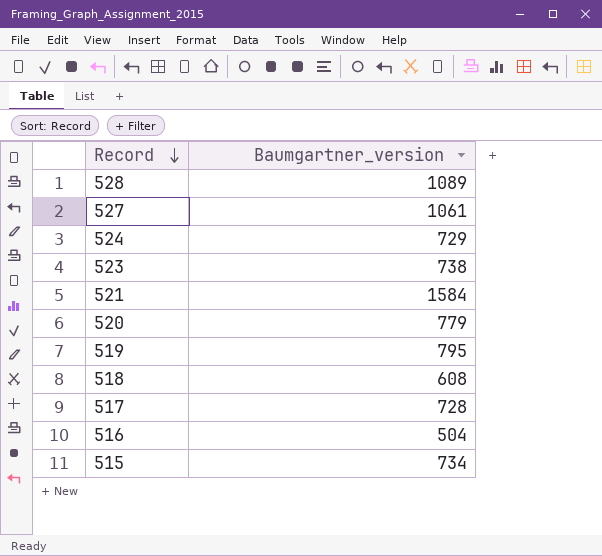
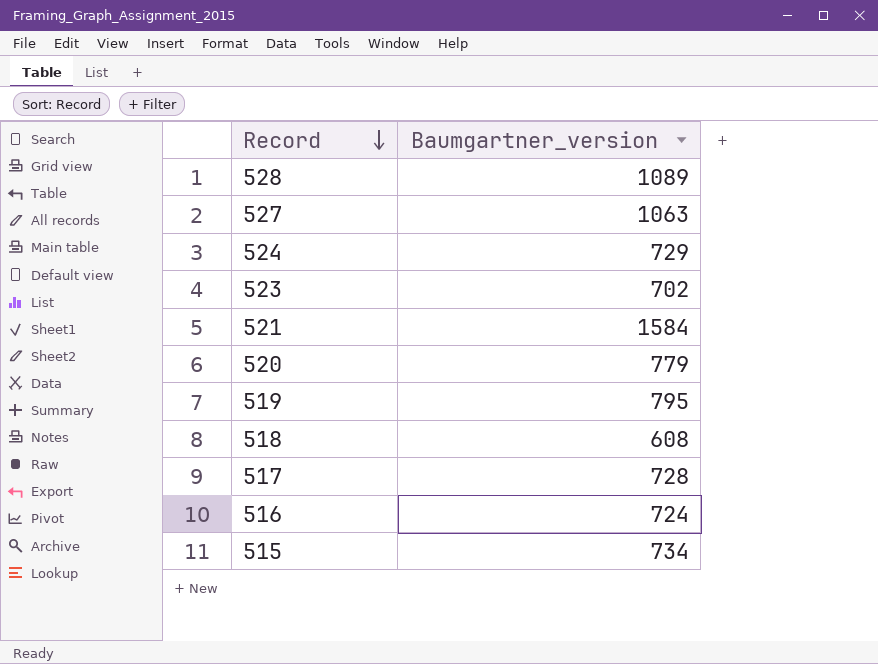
527 | Baumgartner_version: 1061 -> 1063
523 | Baumgartner_version: 738 -> 702
516 | Baumgartner_version: 504 -> 724

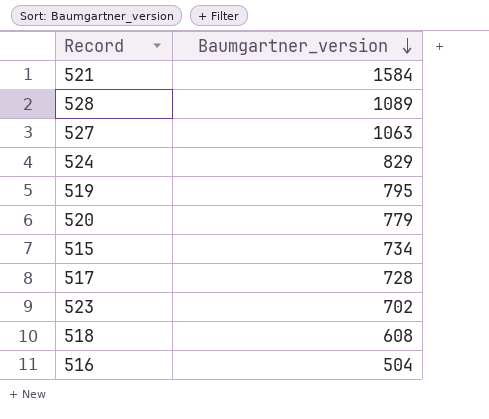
row order: Record descending -> Baumgartner_version descending
524 | Baumgartner_version: 729 -> 829
516 | Baumgartner_version: 724 -> 504

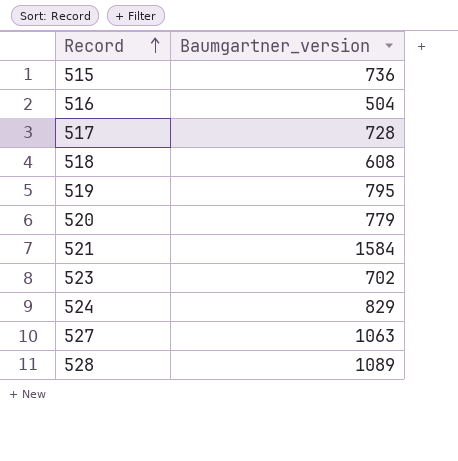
row order: Baumgartner_version descending -> Record ascending
515 | Baumgartner_version: 734 -> 736

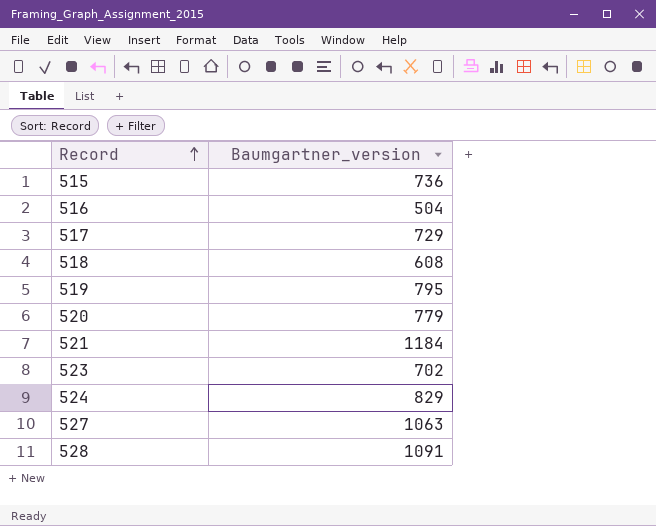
517 | Baumgartner_version: 728 -> 729
521 | Baumgartner_version: 1584 -> 1184
528 | Baumgartner_version: 1089 -> 1091

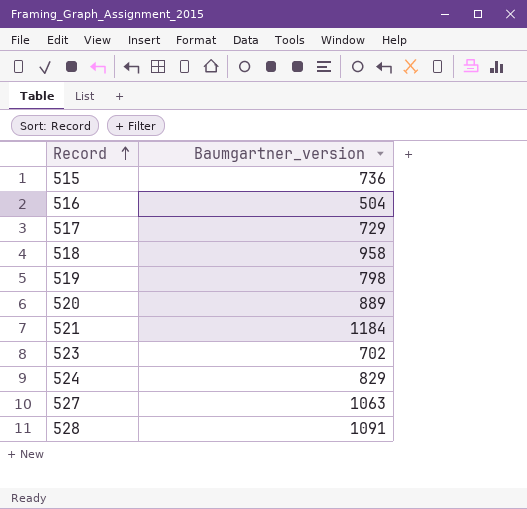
518 | Baumgartner_version: 608 -> 958
519 | Baumgartner_version: 795 -> 798
520 | Baumgartner_version: 779 -> 889

